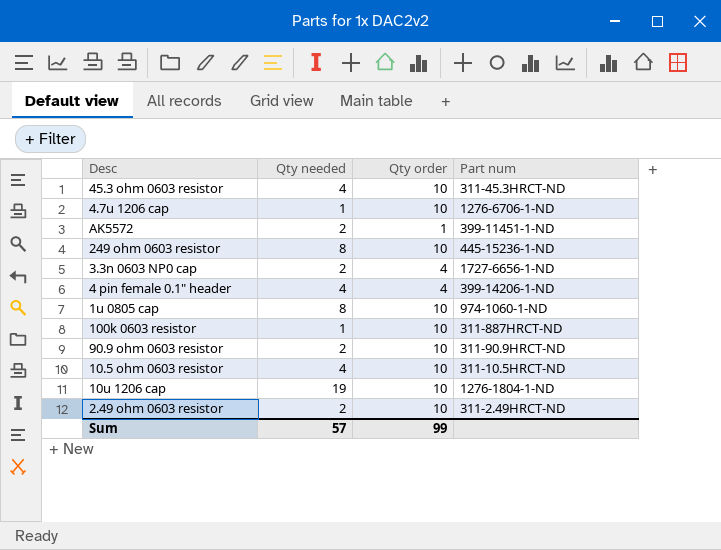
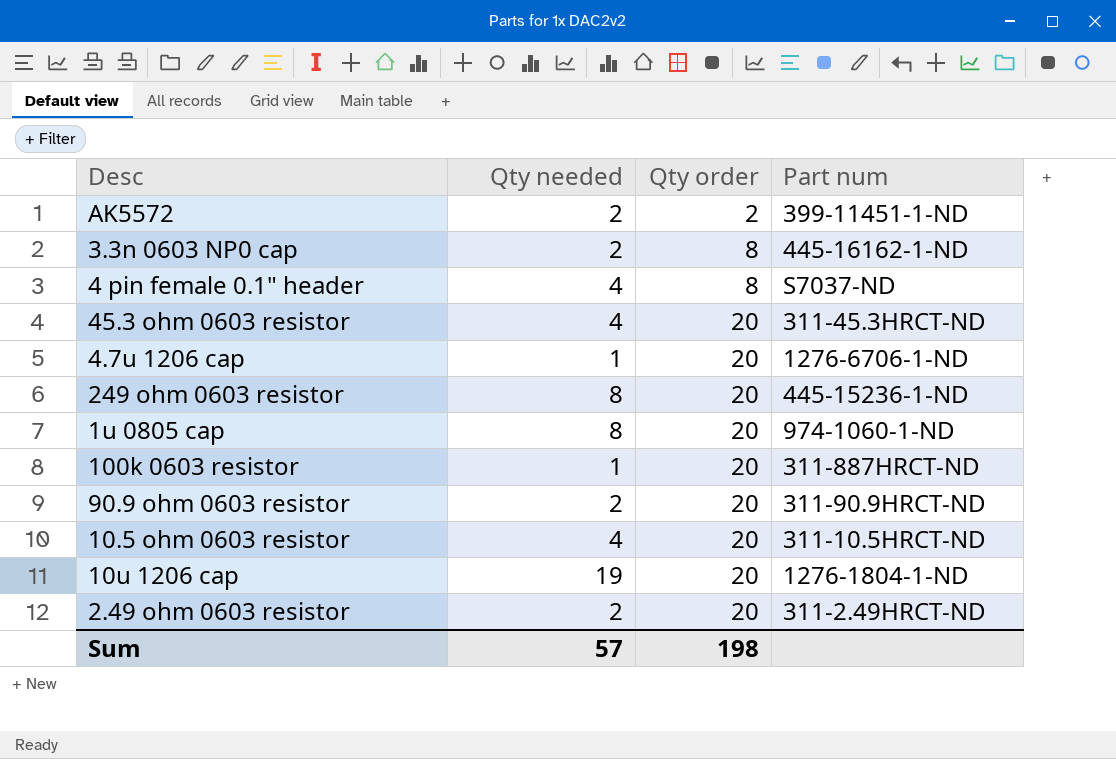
row order: none -> Qty order ascending
AK5572 | Qty order: 1 -> 2
3.3n 0603 NP0 cap | Qty order: 4 -> 8
3.3n 0603 NP0 cap | Part num: 1727-6656-1-ND -> 445-16162-1-ND
4 pin female 0.1" header | Qty order: 4 -> 8
4 pin female 0.1" header | Part num: 399-14206-1-ND -> S7037-ND
45.3 ohm 0603 resistor | Qty order: 10 -> 20
4.7u 1206 cap | Qty order: 10 -> 20
249 ohm 0603 resistor | Qty order: 10 -> 20
1u 0805 cap | Qty order: 10 -> 20
100k 0603 resistor | Qty order: 10 -> 20
90.9 ohm 0603 resistor | Qty order: 10 -> 20
10.5 ohm 0603 resistor | Qty order: 10 -> 20
10u 1206 cap | Qty order: 10 -> 20
2.49 ohm 0603 resistor | Qty order: 10 -> 20
Sum | Qty order: 99 -> 198

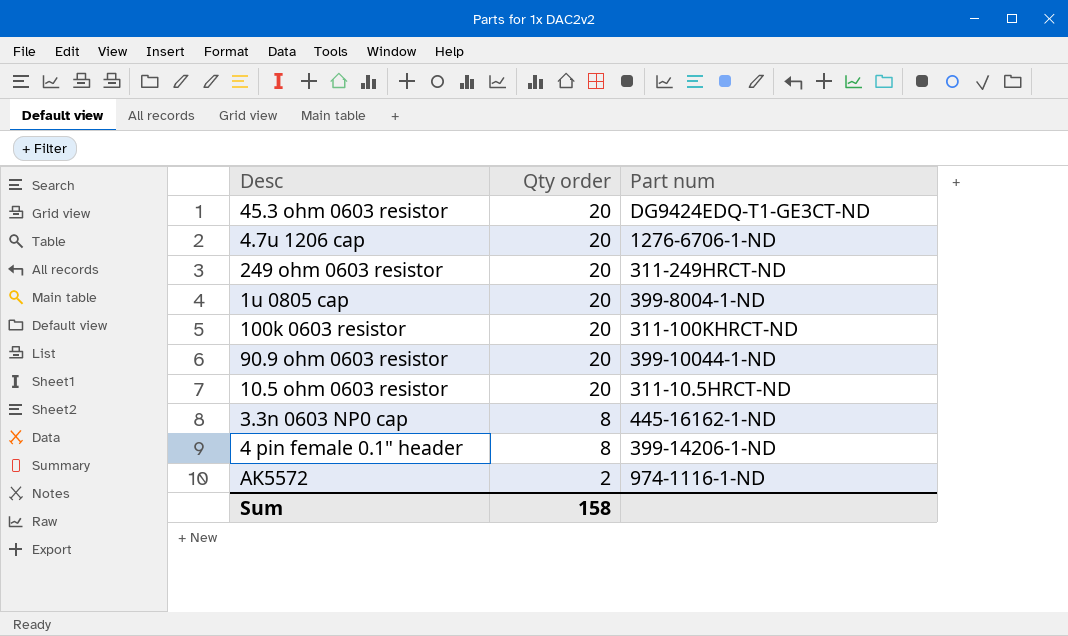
row order: Qty order ascending -> Qty order descending
column Qty needed | position: 2 -> none
row 10u 1206 cap: 19 | 20 | 1276-1804-1-ND -> none
row 2.49 ohm 0603 resistor: 2 | 20 | 311-2.49HRCT-ND -> none
45.3 ohm 0603 resistor | Part num: 311-45.3HRCT-ND -> DG9424EDQ-T1-GE3CT-ND
249 ohm 0603 resistor | Part num: 445-15236-1-ND -> 311-249HRCT-ND
1u 0805 cap | Part num: 974-1060-1-ND -> 399-8004-1-ND
100k 0603 resistor | Part num: 311-887HRCT-ND -> 311-100KHRCT-ND
90.9 ohm 0603 resistor | Part num: 311-90.9HRCT-ND -> 399-10044-1-ND
4 pin female 0.1" header | Part num: S7037-ND -> 399-14206-1-ND
AK5572 | Part num: 399-11451-1-ND -> 974-1116-1-ND
Sum | Qty order: 198 -> 158

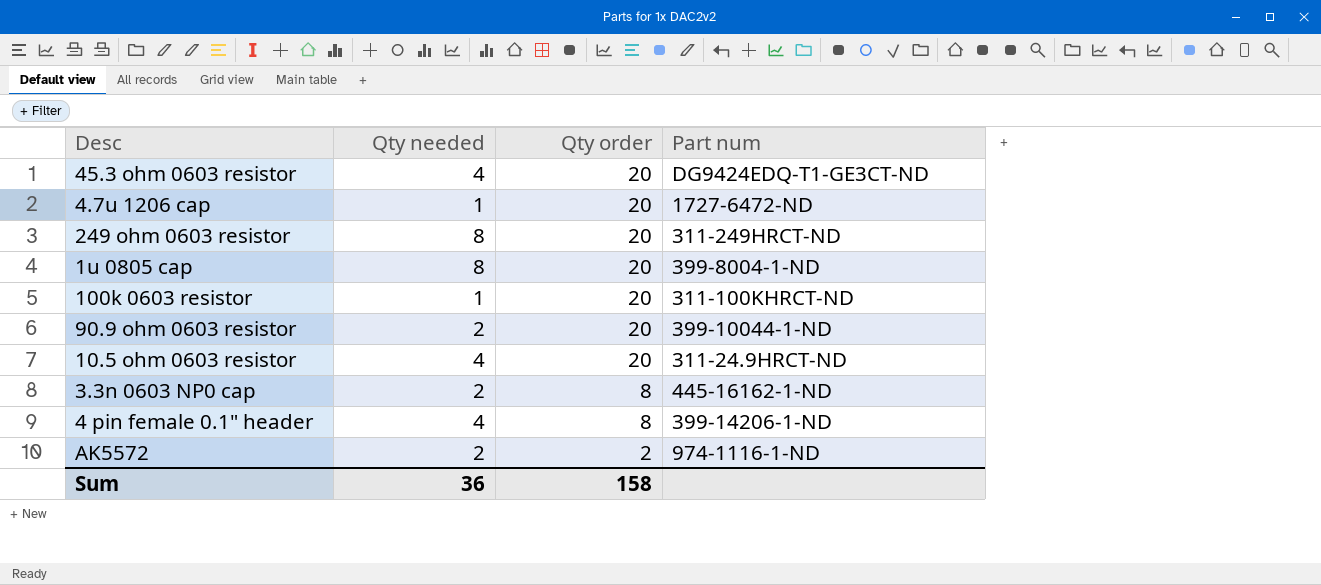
column Qty needed | position: none -> 2
4.7u 1206 cap | Part num: 1276-6706-1-ND -> 1727-6472-ND
10.5 ohm 0603 resistor | Part num: 311-10.5HRCT-ND -> 311-24.9HRCT-ND

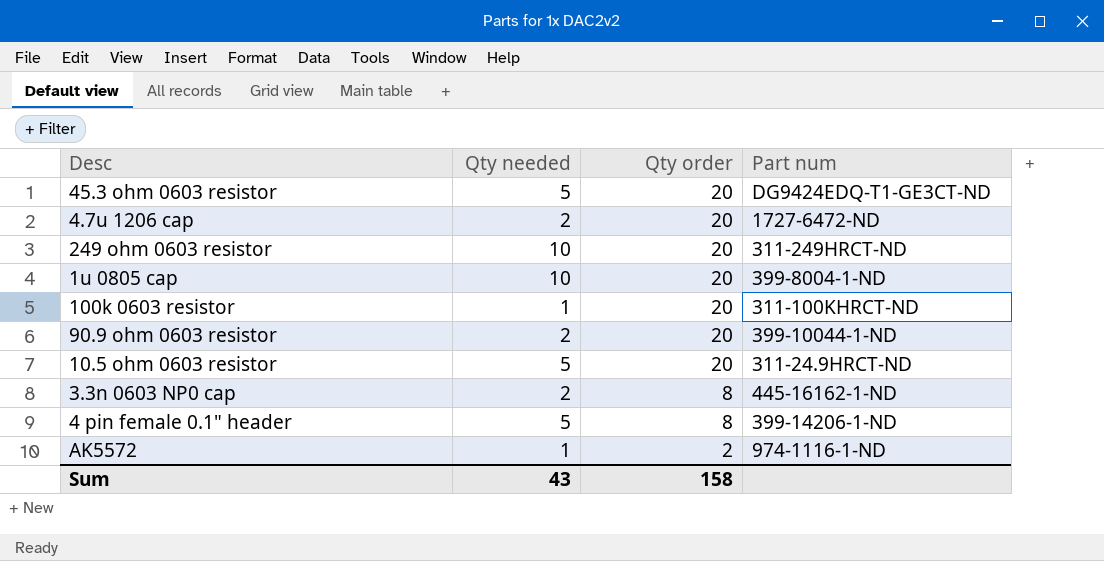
45.3 ohm 0603 resistor | Qty needed: 4 -> 5
4.7u 1206 cap | Qty needed: 1 -> 2
249 ohm 0603 resistor | Qty needed: 8 -> 10
1u 0805 cap | Qty needed: 8 -> 10
10.5 ohm 0603 resistor | Qty needed: 4 -> 5
4 pin female 0.1" header | Qty needed: 4 -> 5
AK5572 | Qty needed: 2 -> 1
Sum | Qty needed: 36 -> 43

